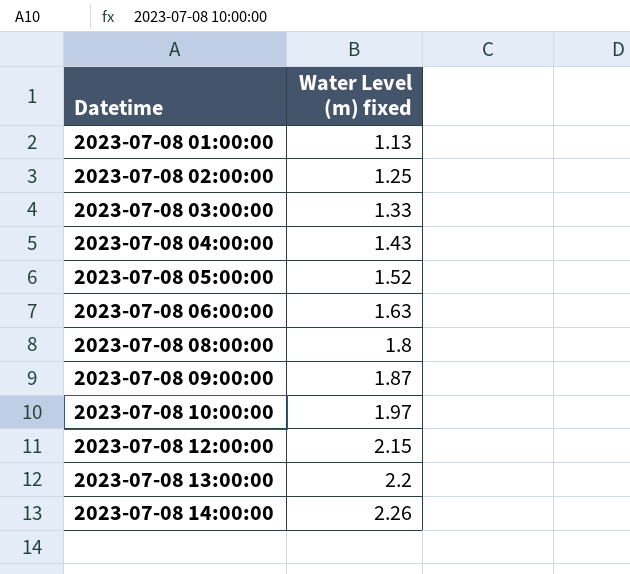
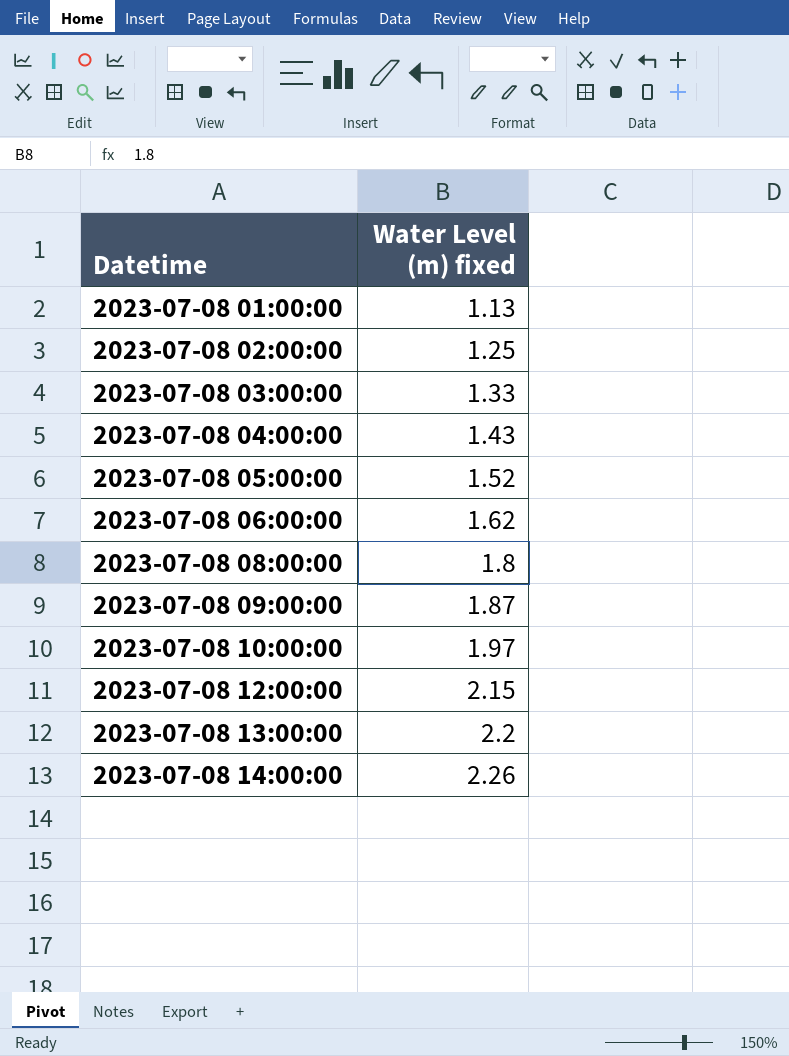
2023-07-08 06:00:00 | Water Level (m) fixed: 1.63 -> 1.62

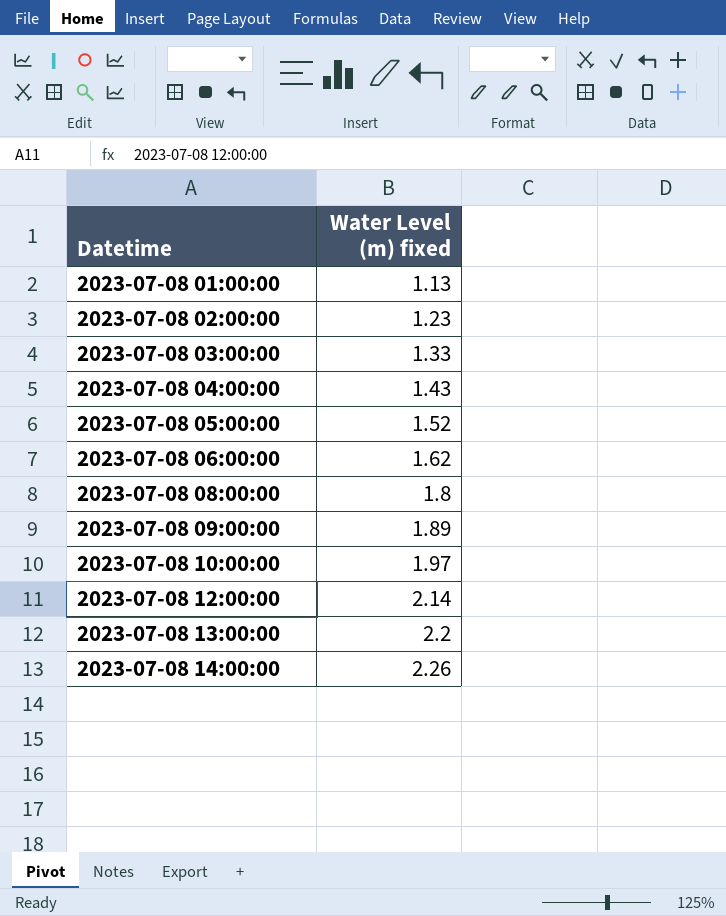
2023-07-08 02:00:00 | Water Level (m) fixed: 1.25 -> 1.23
2023-07-08 09:00:00 | Water Level (m) fixed: 1.87 -> 1.89
2023-07-08 12:00:00 | Water Level (m) fixed: 2.15 -> 2.14

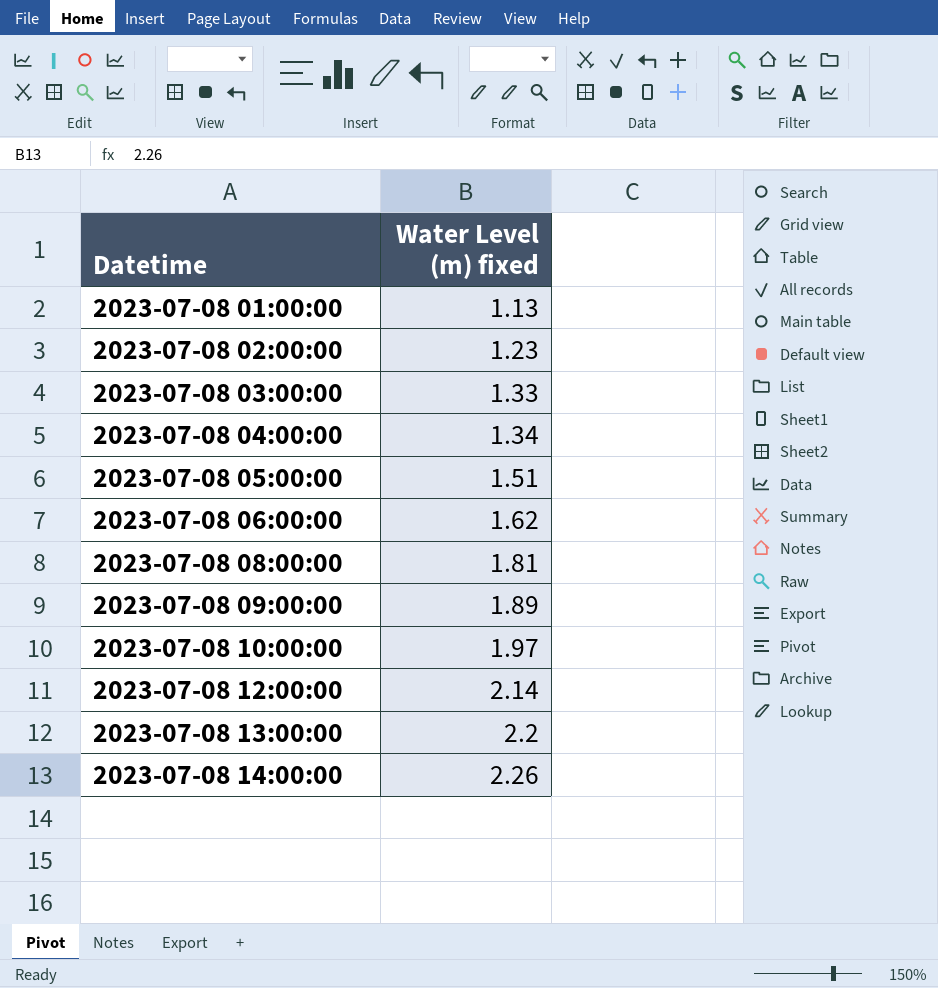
2023-07-08 04:00:00 | Water Level (m) fixed: 1.43 -> 1.34
2023-07-08 05:00:00 | Water Level (m) fixed: 1.52 -> 1.51
2023-07-08 08:00:00 | Water Level (m) fixed: 1.8 -> 1.81

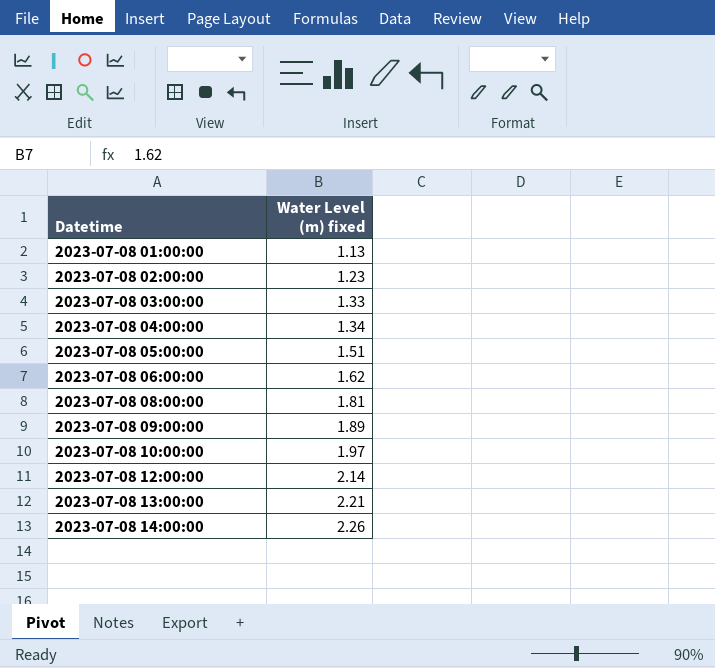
2023-07-08 13:00:00 | Water Level (m) fixed: 2.2 -> 2.21

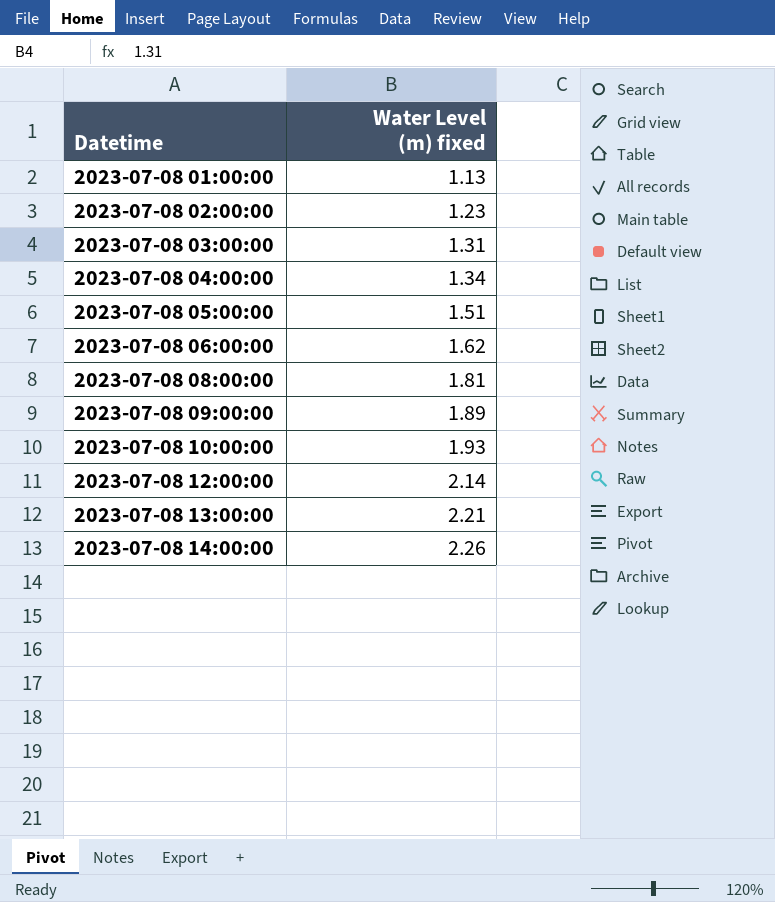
2023-07-08 03:00:00 | Water Level (m) fixed: 1.33 -> 1.31
2023-07-08 10:00:00 | Water Level (m) fixed: 1.97 -> 1.93

